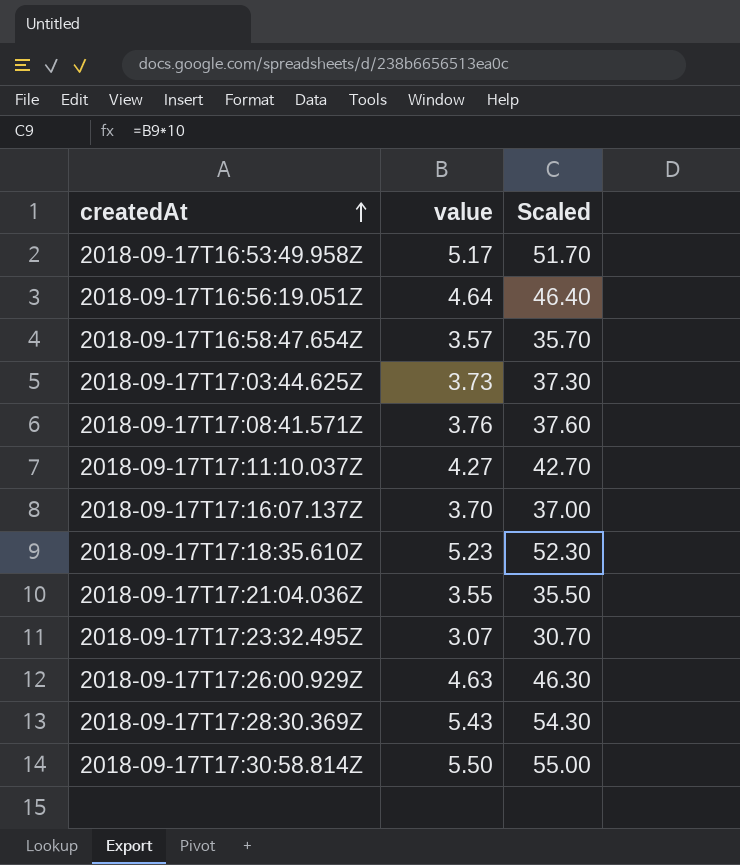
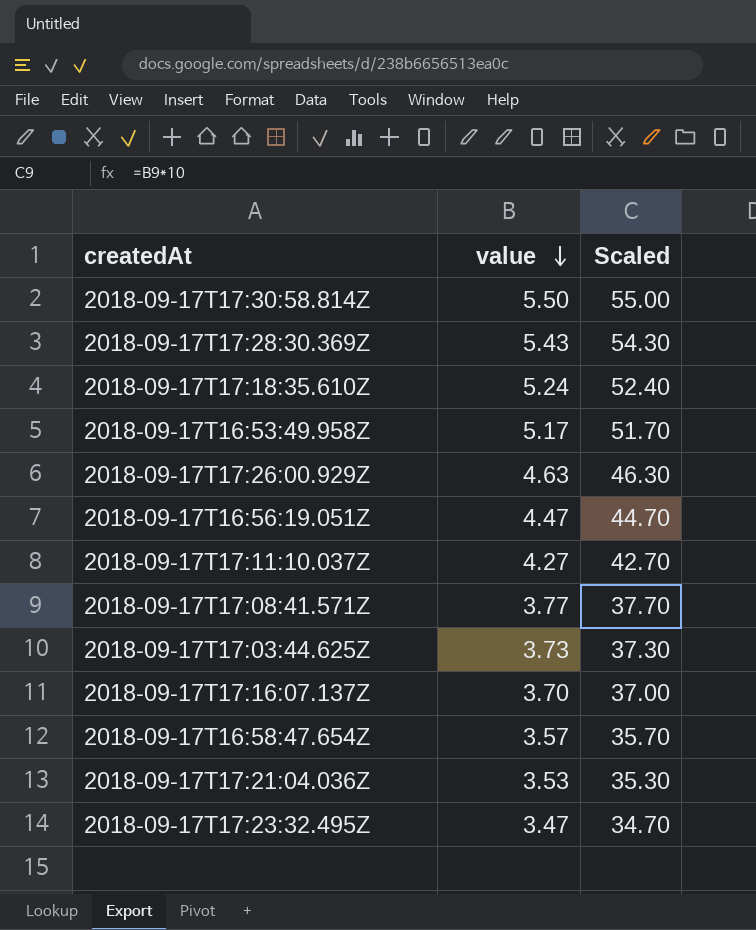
row order: createdAt ascending -> value descending
2018-09-17T17:18:35.610Z | value: 5.23 -> 5.24
2018-09-17T17:18:35.610Z | Scaled: 52.30 -> 52.40
2018-09-17T16:56:19.051Z | value: 4.64 -> 4.47
2018-09-17T16:56:19.051Z | Scaled: 46.40 -> 44.70
2018-09-17T17:08:41.571Z | value: 3.76 -> 3.77
2018-09-17T17:08:41.571Z | Scaled: 37.60 -> 37.70
2018-09-17T17:21:04.036Z | value: 3.55 -> 3.53
2018-09-17T17:21:04.036Z | Scaled: 35.50 -> 35.30
2018-09-17T17:23:32.495Z | value: 3.07 -> 3.47
2018-09-17T17:23:32.495Z | Scaled: 30.70 -> 34.70

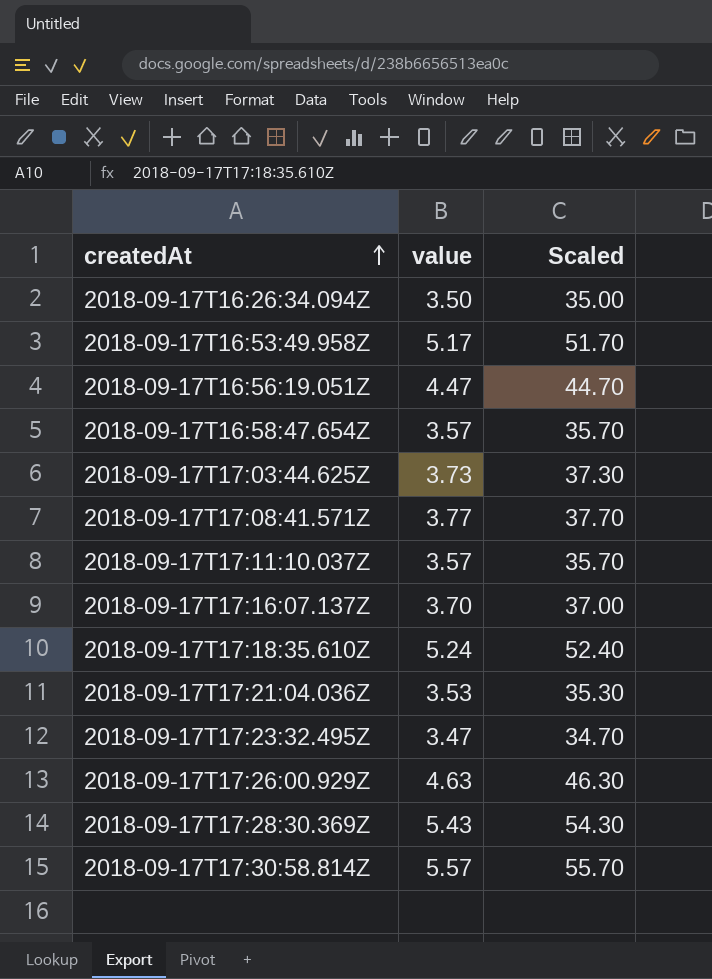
row order: value descending -> createdAt ascending
row 2018-09-17T16:26:34.094Z: none -> 3.50 | 35.00
2018-09-17T17:11:10.037Z | value: 4.27 -> 3.57
2018-09-17T17:11:10.037Z | Scaled: 42.70 -> 35.70
2018-09-17T17:30:58.814Z | value: 5.50 -> 5.57
2018-09-17T17:30:58.814Z | Scaled: 55.00 -> 55.70

